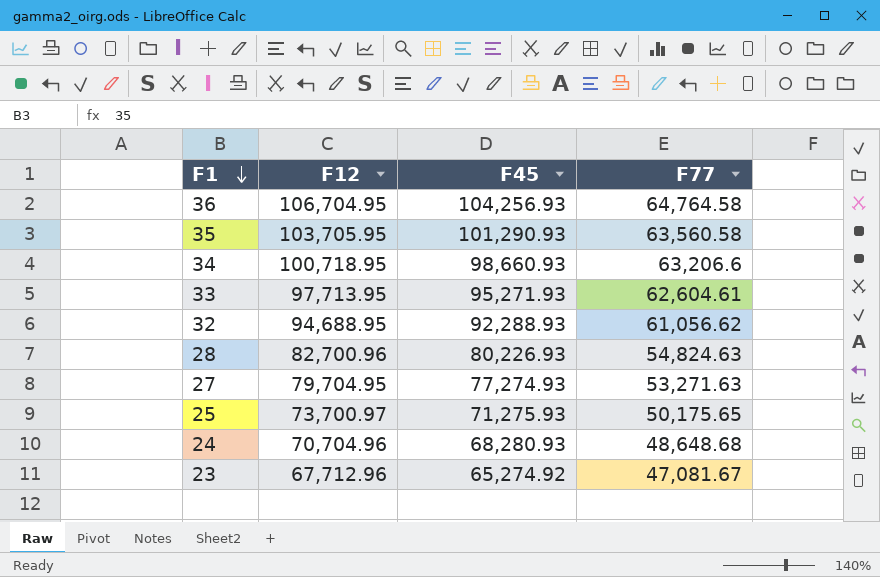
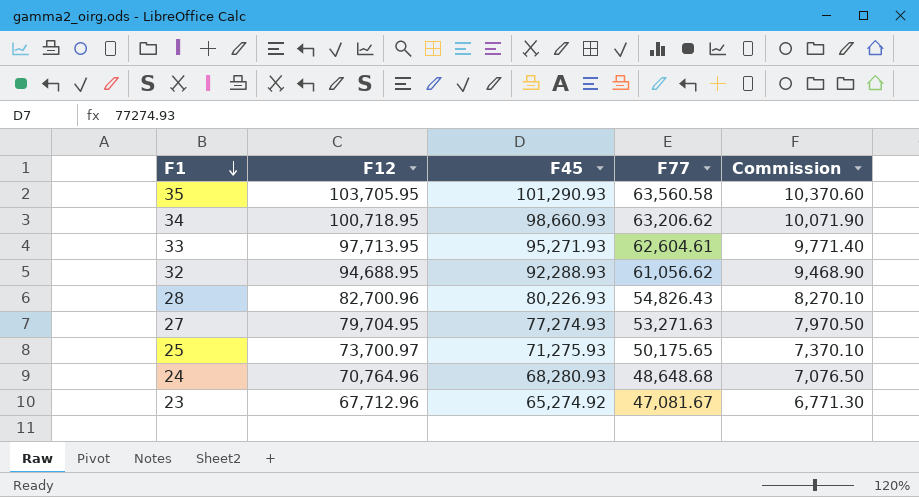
column Commission | formula: none -> [F12] * 0.1
row 36: 106,704.95 | 104,256.93 | 64,764.58 -> none
34 | F77: 63,206.6 -> 63,206.62
28 | F77: 54,824.63 -> 54,826.43
24 | F12: 70,704.96 -> 70,764.96

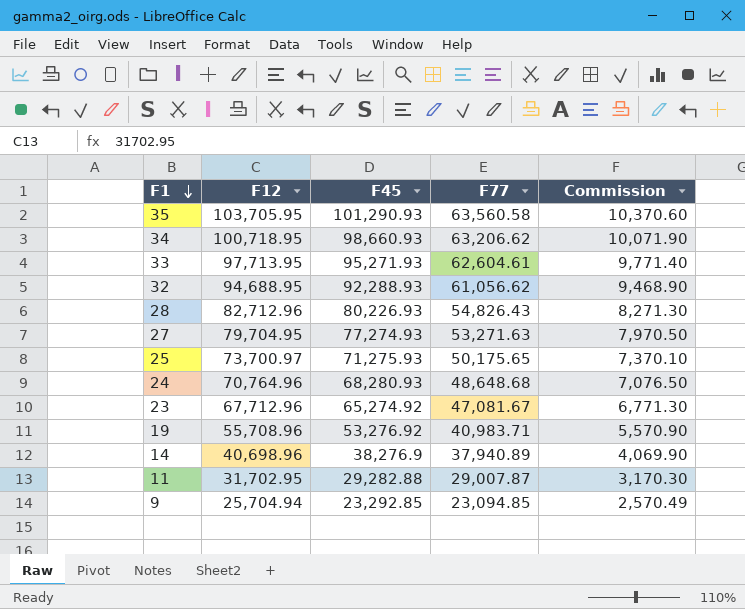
28 | F12: 82,700.96 -> 82,712.96
28 | Commission: 8,270.10 -> 8,271.30
row 19: none -> 55,708.96 | 53,276.92 | 40,983.71 | 5,570.90
row 14: none -> 40,698.96 | 38,276.9 | 37,940.89 | 4,069.90
row 11: none -> 31,702.95 | 29,282.88 | 29,007.87 | 3,170.30
row 9: none -> 25,704.94 | 23,292.85 | 23,094.85 | 2,570.49

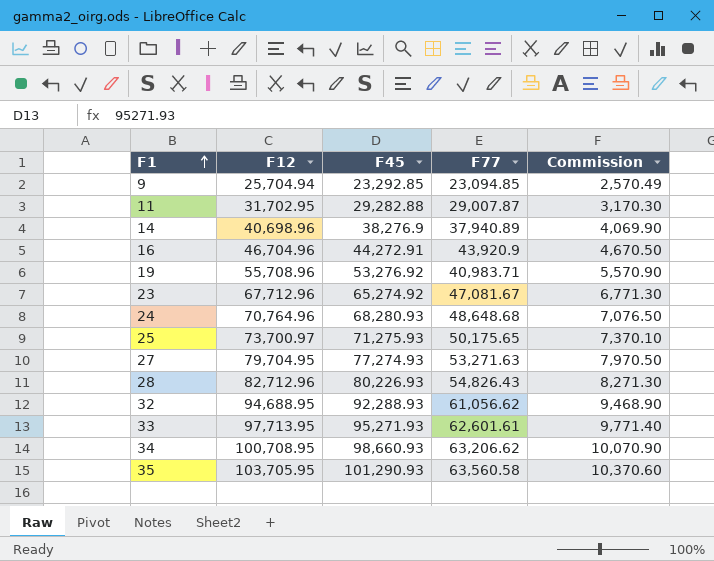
row order: F1 descending -> F1 ascending
row 16: none -> 46,704.96 | 44,272.91 | 43,920.9 | 4,670.50
33 | F77: 62,604.61 -> 62,601.61
34 | F12: 100,718.95 -> 100,708.95
34 | Commission: 10,071.90 -> 10,070.90

